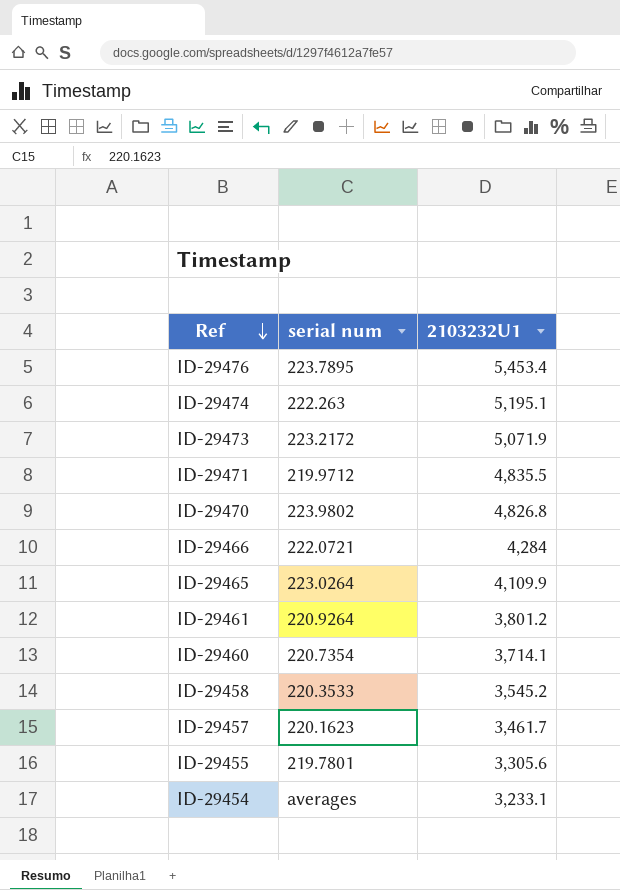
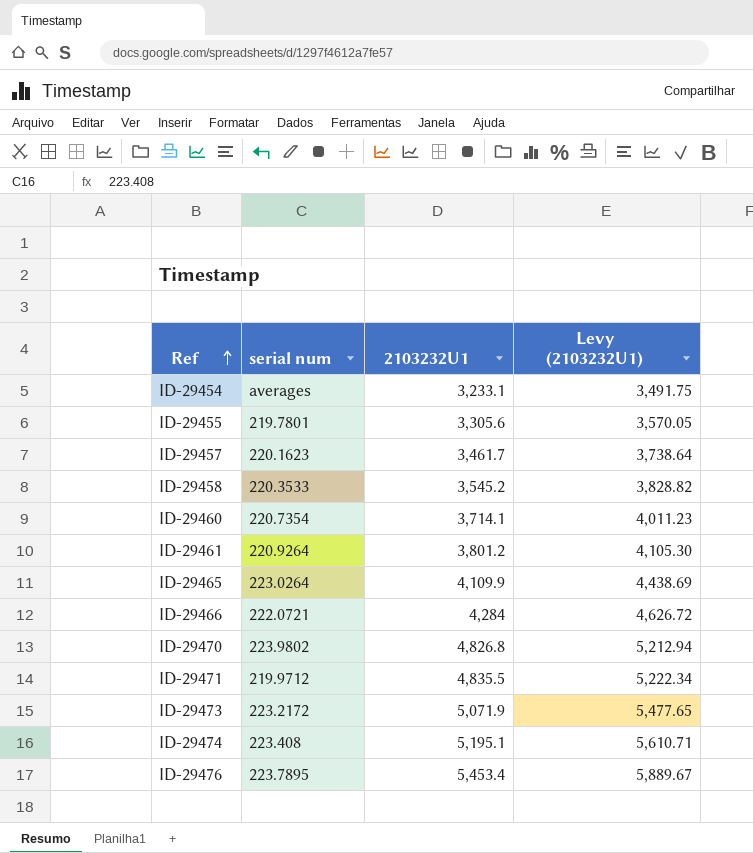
row order: Ref descending -> Ref ascending
column Levy (2103232U1) | formula: none -> [2103232U1] * 1.08
ID-29474 | serial num: 222.263 -> 223.408

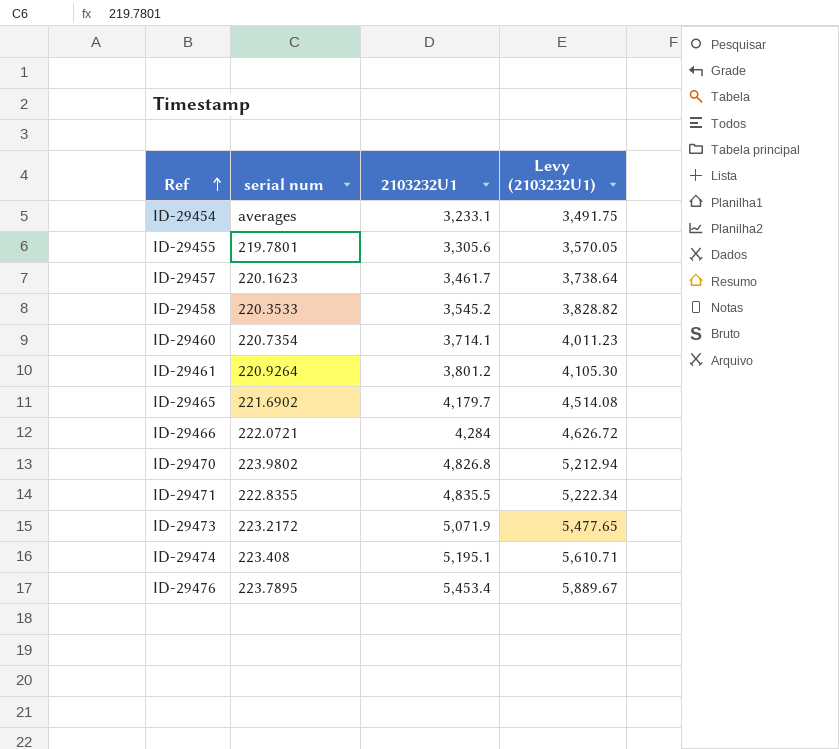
ID-29465 | serial num: 223.0264 -> 221.6902
ID-29465 | 2103232U1: 4,109.9 -> 4,179.7
ID-29465 | Levy (2103232U1): 4,438.69 -> 4,514.08
ID-29471 | serial num: 219.9712 -> 222.8355

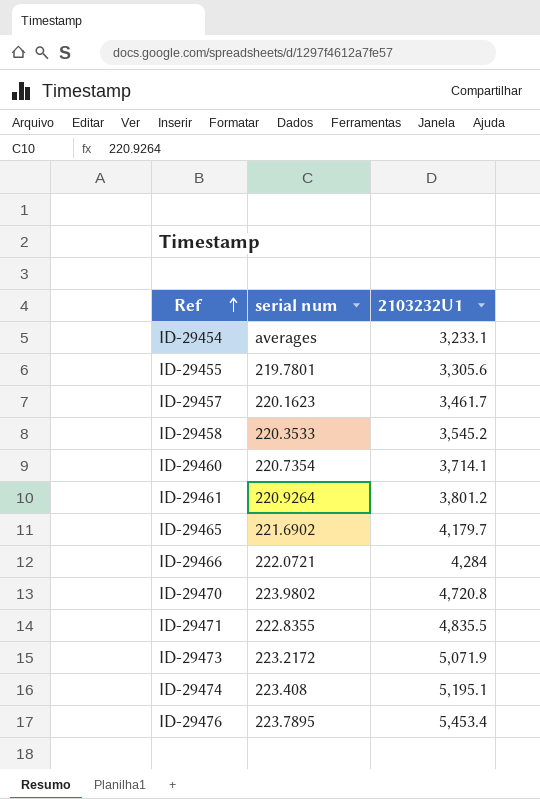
column Levy (2103232U1) | formula: [2103232U1] * 1.08 -> none
ID-29470 | 2103232U1: 4,826.8 -> 4,720.8

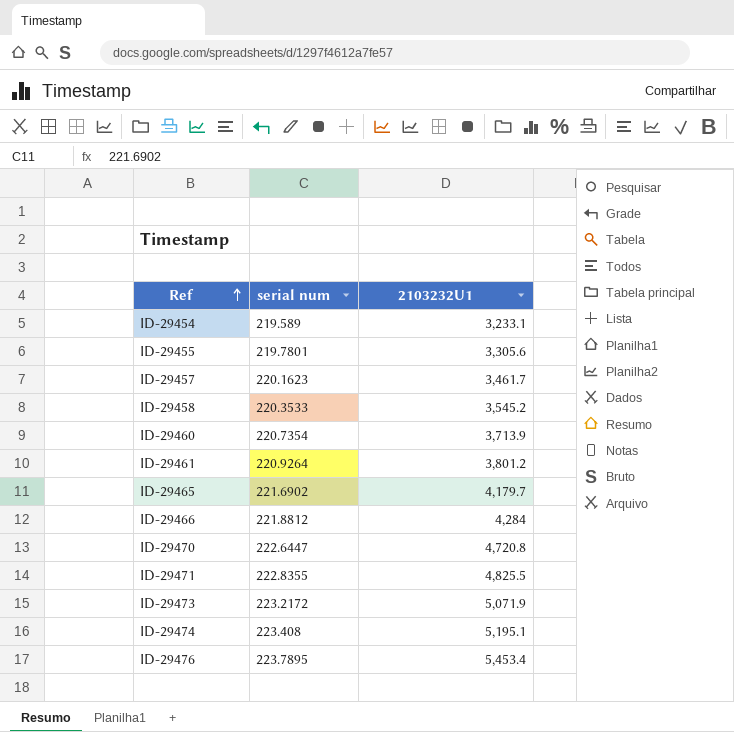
ID-29454 | serial num: averages -> 219.589
ID-29460 | 2103232U1: 3,714.1 -> 3,713.9
ID-29466 | serial num: 222.0721 -> 221.8812
ID-29470 | serial num: 223.9802 -> 222.6447
ID-29471 | 2103232U1: 4,835.5 -> 4,825.5

